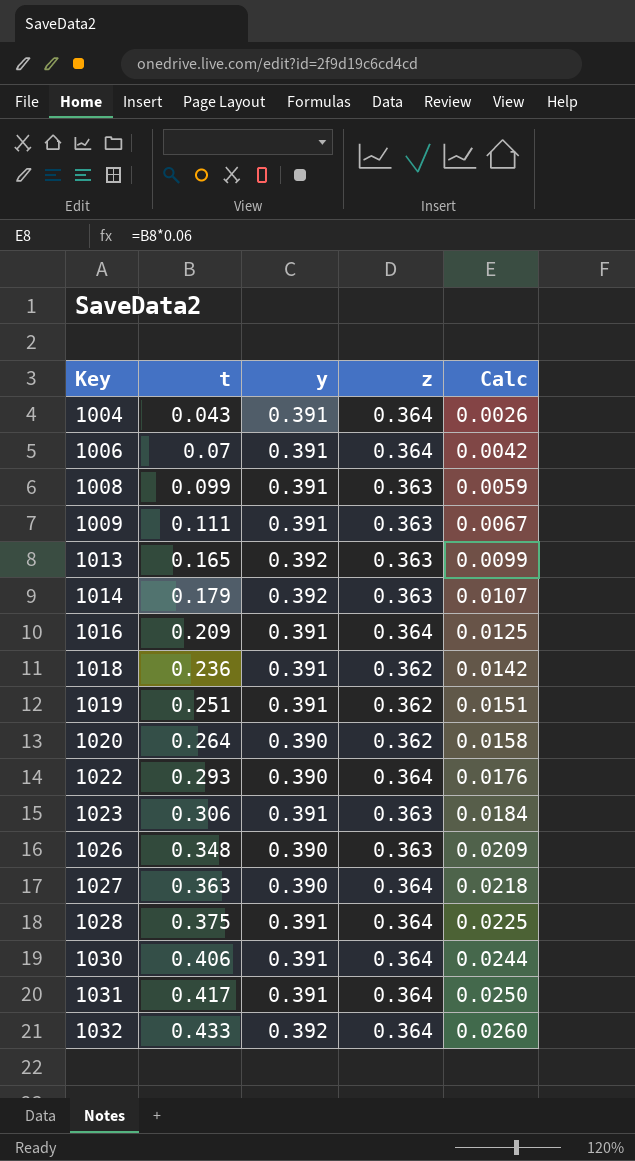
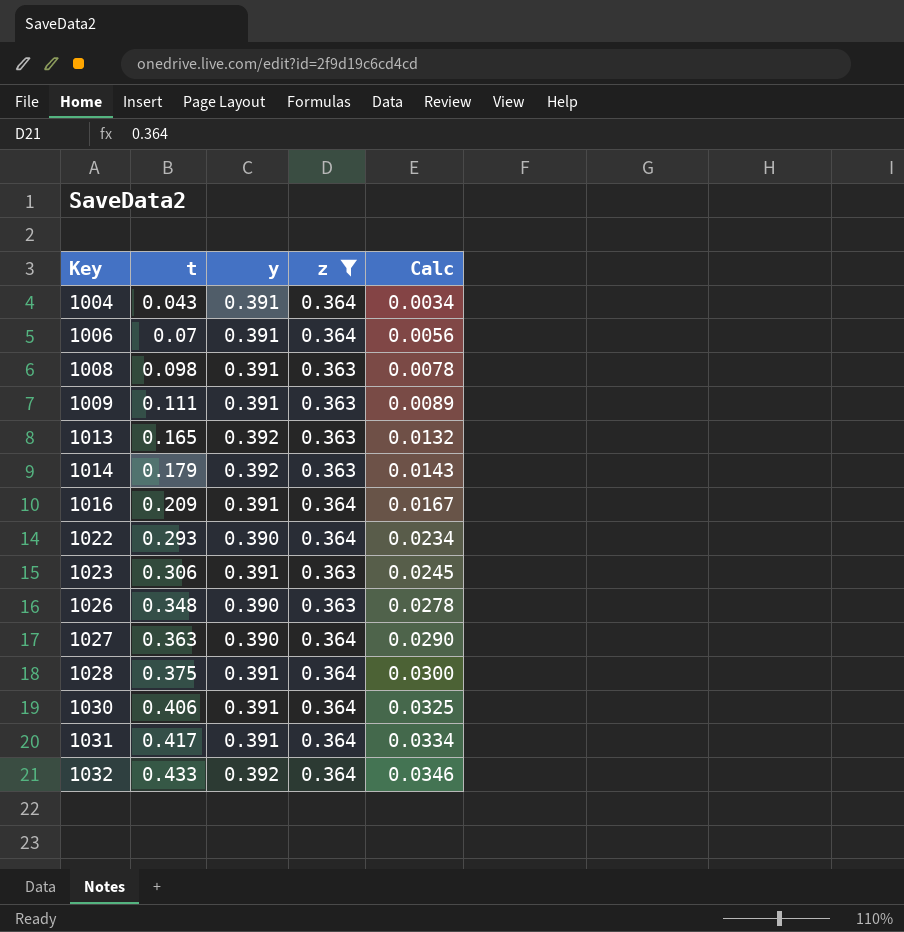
filter: none -> z != 0.362
column Calc | formula: [t] * 0.06 -> [t] * 0.08
1008 | t: 0.099 -> 0.098

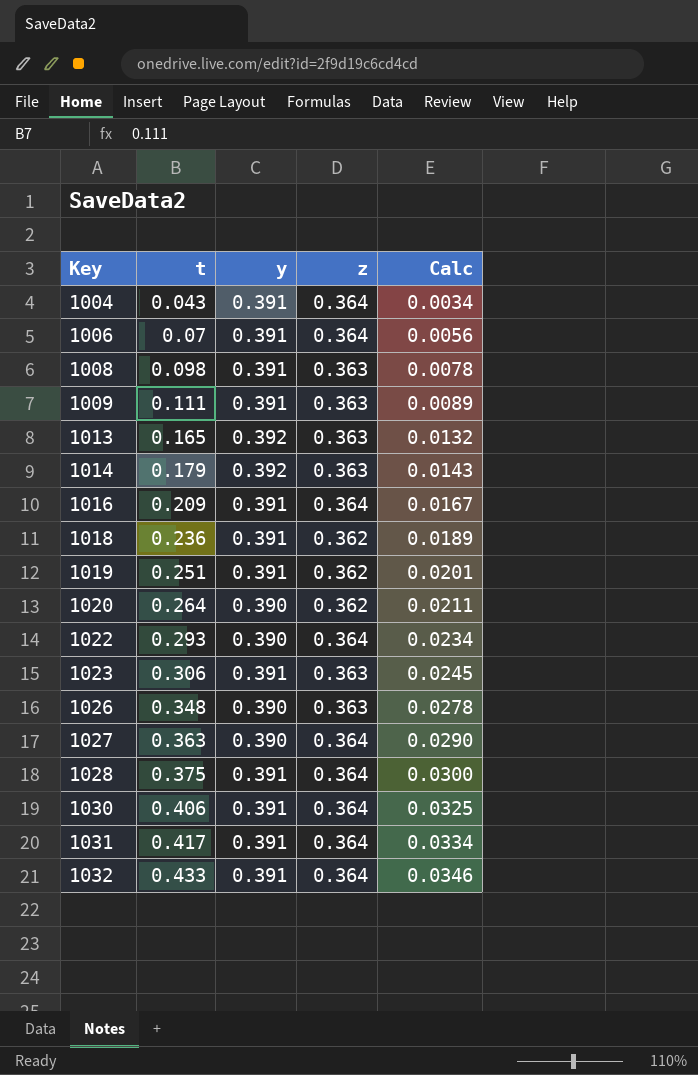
filter: z != 0.362 -> none
1032 | y: 0.392 -> 0.391

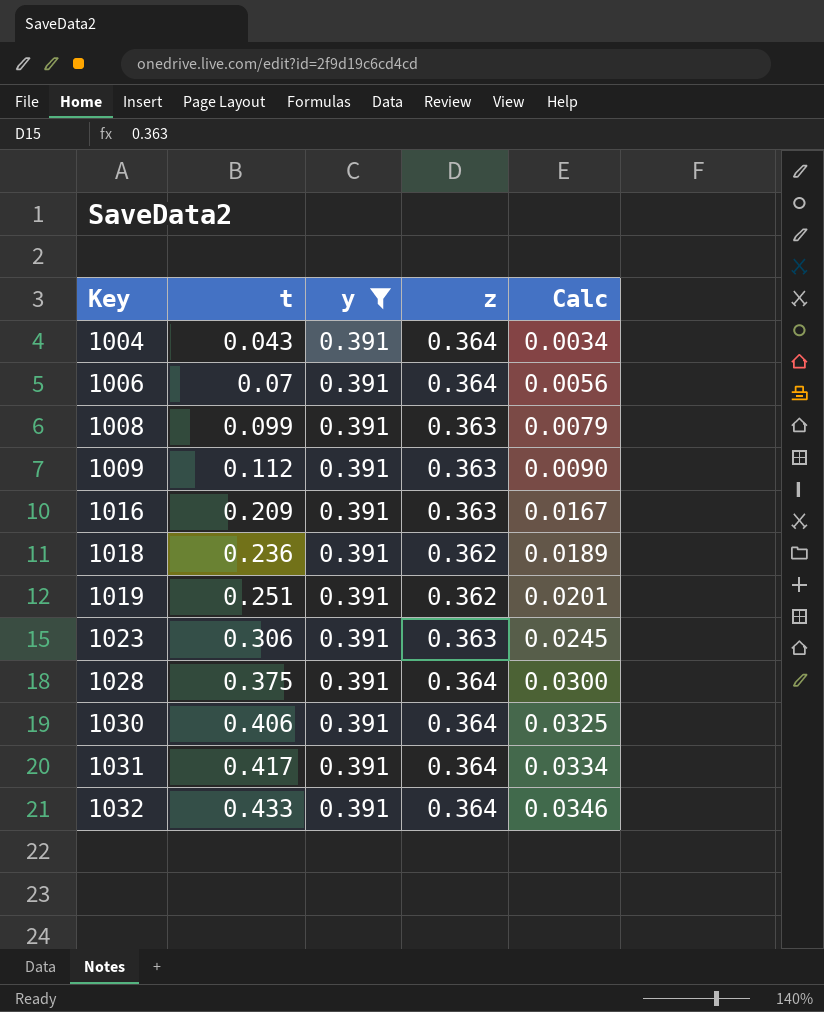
filter: none -> y = 0.391
1008 | t: 0.098 -> 0.099
1008 | Calc: 0.0078 -> 0.0079
1009 | t: 0.111 -> 0.112
1009 | Calc: 0.0089 -> 0.0090
1016 | z: 0.364 -> 0.363

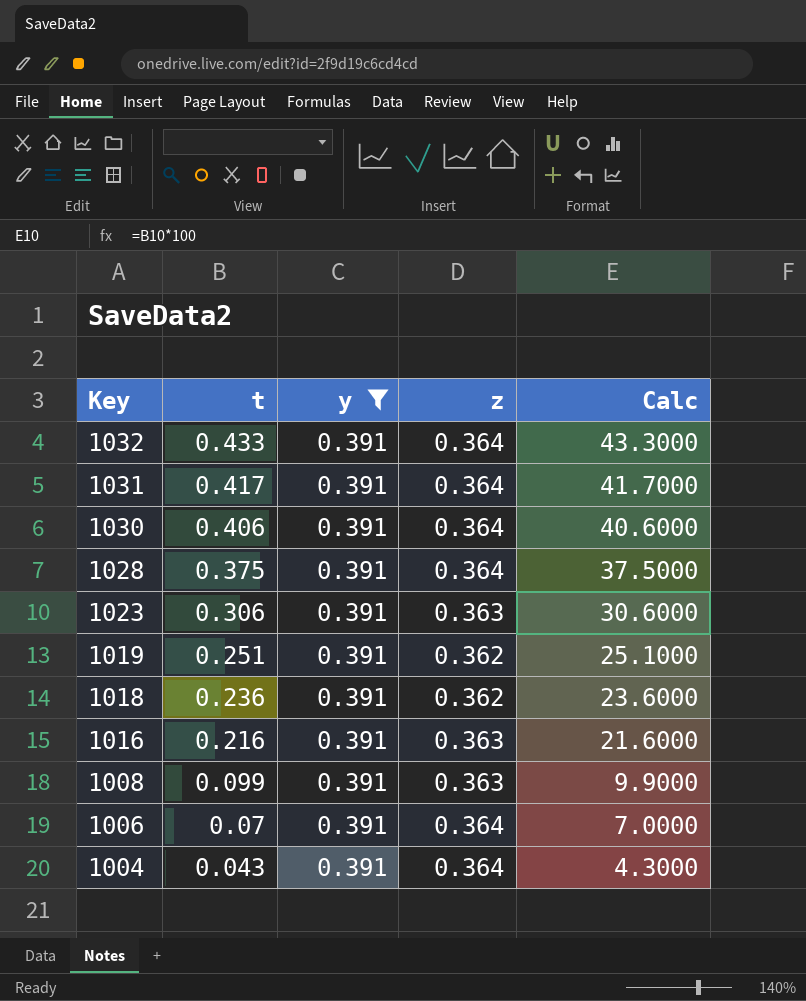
row order: Key ascending -> Key descending
column Calc | formula: [t] * 0.08 -> [t] * 100
row 1009: 0.112 | 0.391 | 0.363 | 0.0090 -> none
1016 | t: 0.209 -> 0.216

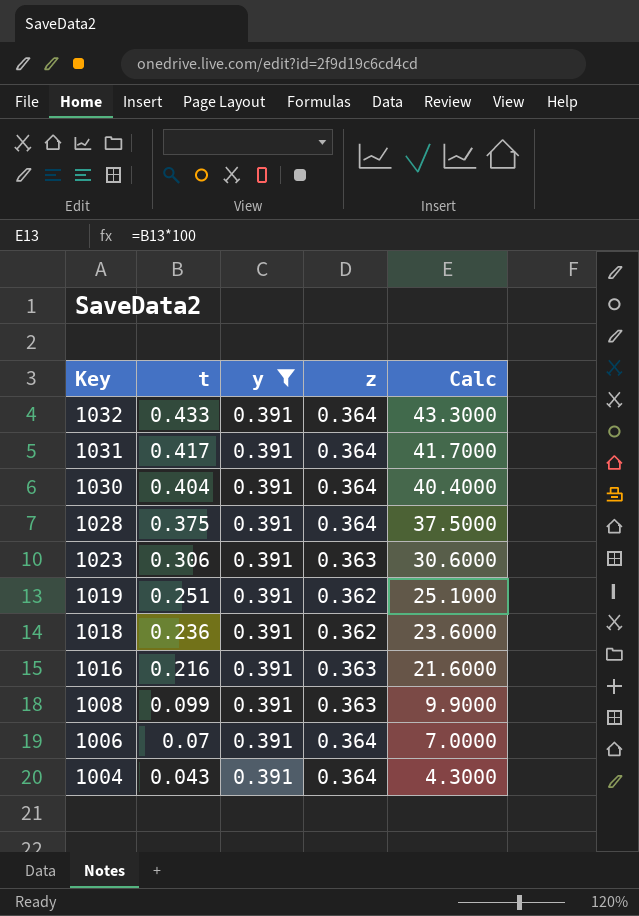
1030 | t: 0.406 -> 0.404
1030 | Calc: 40.6000 -> 40.4000

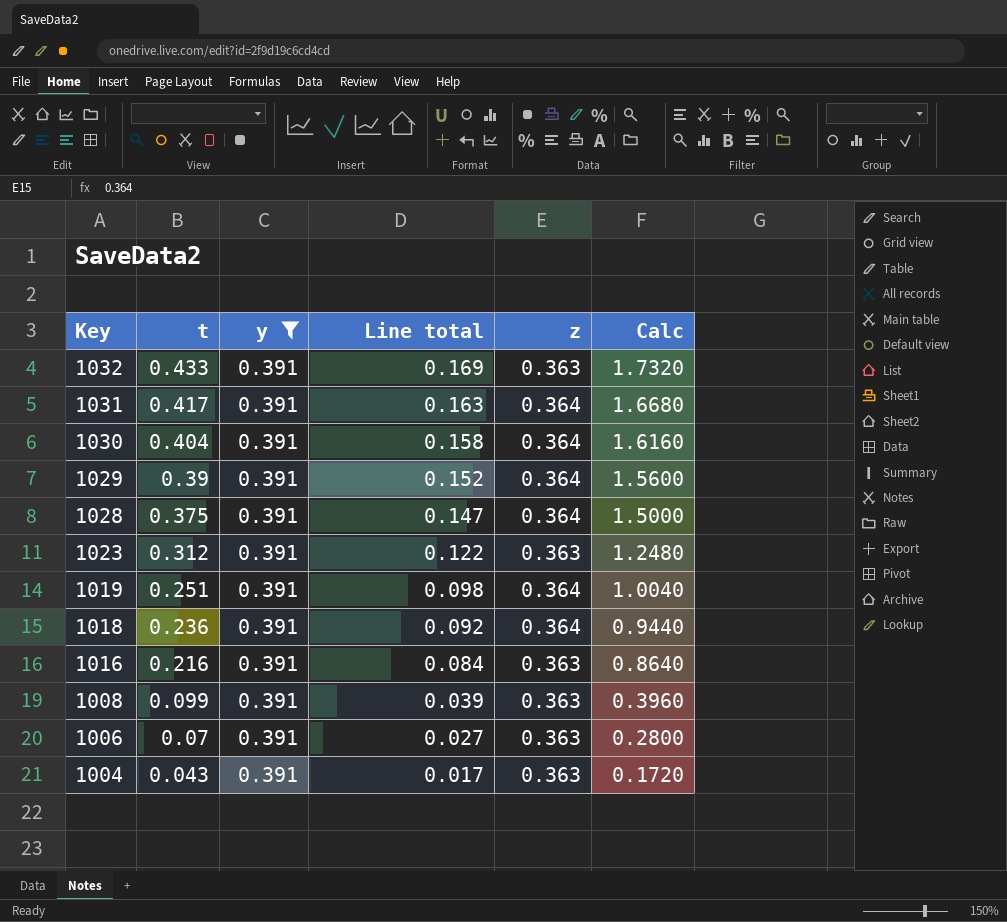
column Line total | formula: none -> [t] * [y]
column Calc | formula: [t] * 100 -> [t] * 4
1032 | z: 0.364 -> 0.363
row 1029: none -> 0.39 | 0.391 | 0.152 | 0.364 | 1.5600
1023 | t: 0.306 -> 0.312
1019 | z: 0.362 -> 0.364
1018 | z: 0.362 -> 0.364
1006 | z: 0.364 -> 0.363
1004 | z: 0.364 -> 0.363

